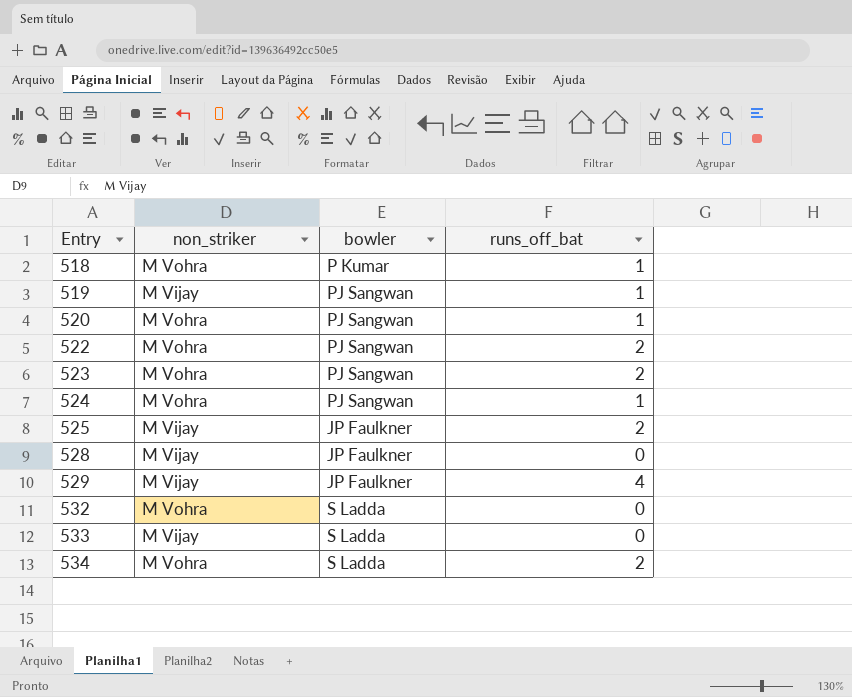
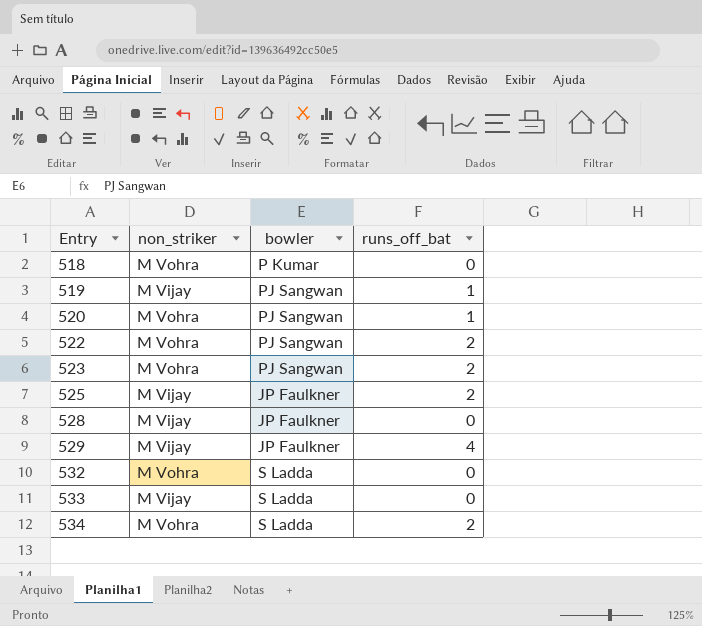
row 524: M Vohra | PJ Sangwan | 1 -> none
518 | runs_off_bat: 1 -> 0

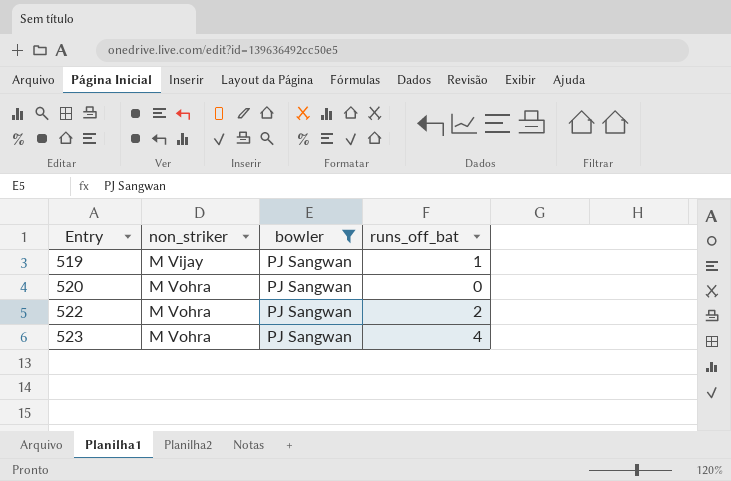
filter: none -> bowler = PJ Sangwan
520 | runs_off_bat: 1 -> 0
523 | runs_off_bat: 2 -> 4

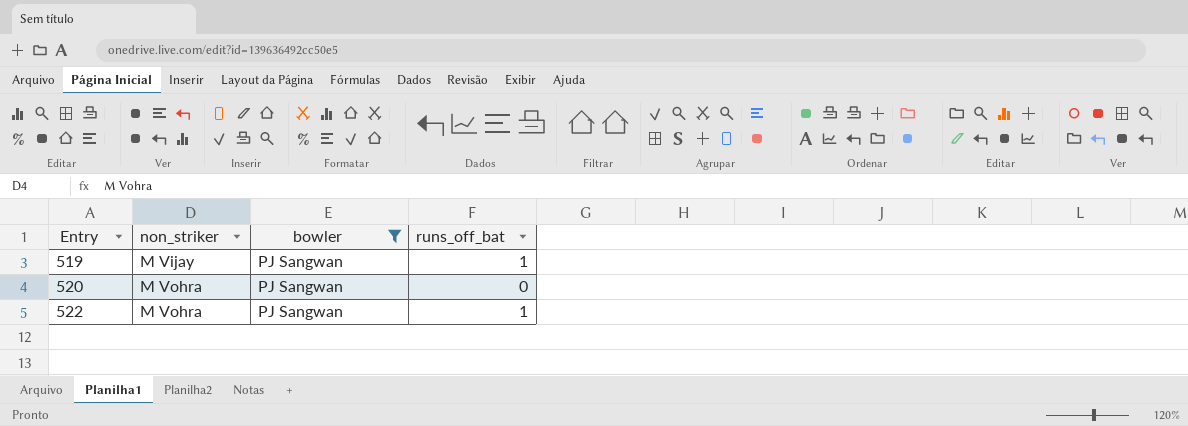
row 523: M Vohra | PJ Sangwan | 4 -> none
522 | runs_off_bat: 2 -> 1

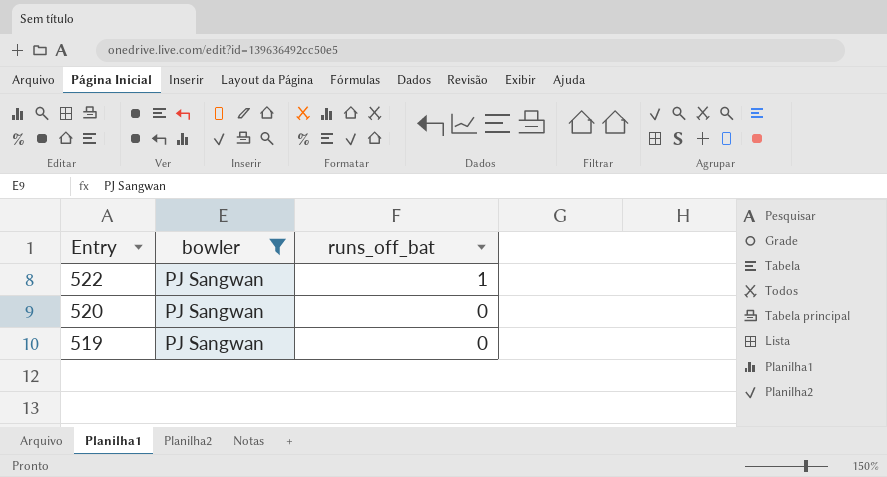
row order: Entry ascending -> Entry descending
column non_striker | position: 2 -> none
519 | runs_off_bat: 1 -> 0

